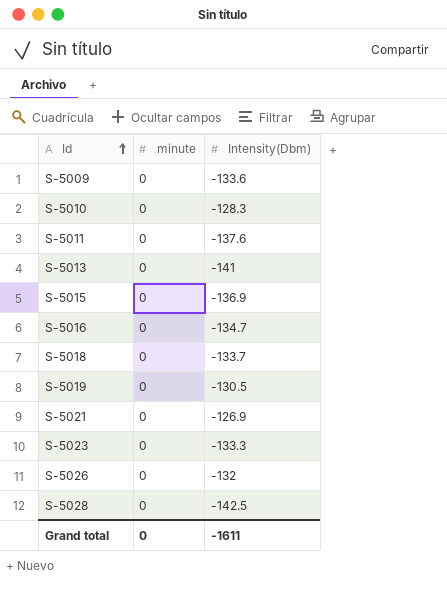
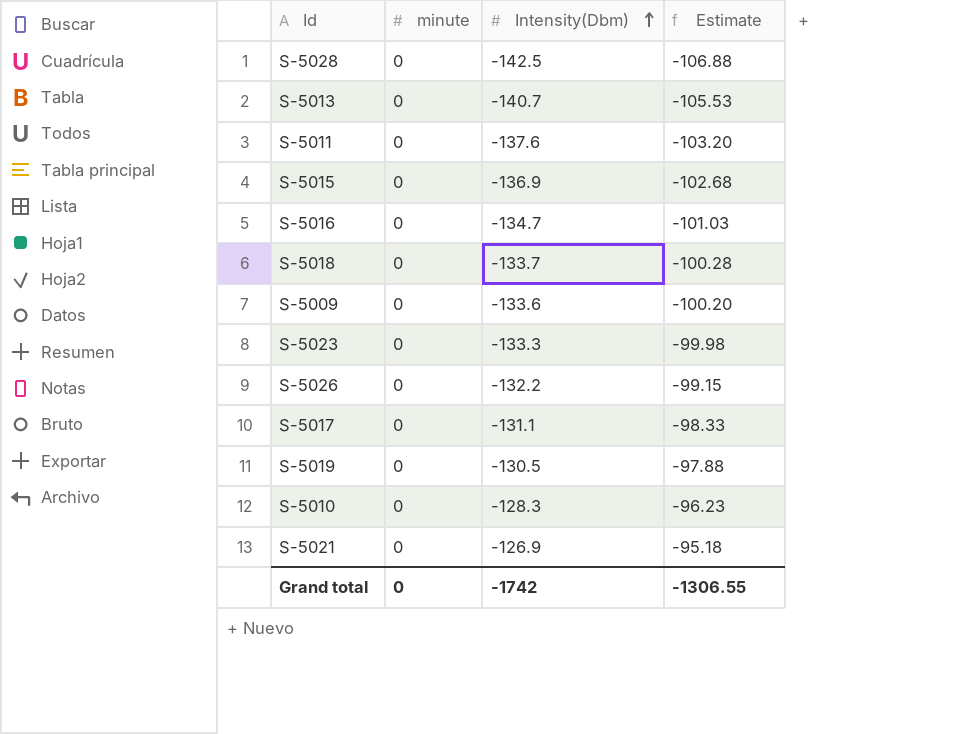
row order: Id ascending -> Intensity(Dbm) ascending
column Estimate | formula: none -> [Intensity(Dbm)] * 0.75
S-5013 | Intensity(Dbm): -141 -> -140.7
S-5026 | Intensity(Dbm): -132 -> -132.2
row S-5017: none -> 0 | -131.1 | -98.33
Grand total | Intensity(Dbm): -1611 -> -1742

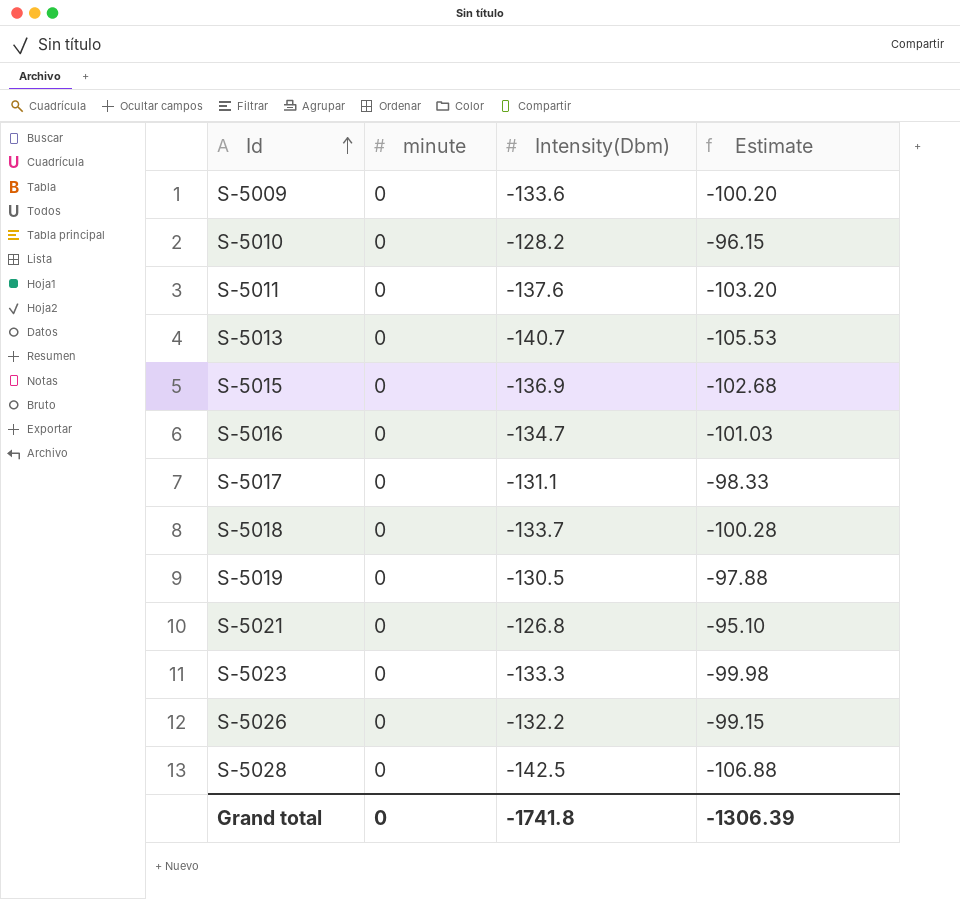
row order: Intensity(Dbm) ascending -> Id ascending
S-5010 | Intensity(Dbm): -128.3 -> -128.2
S-5010 | Estimate: -96.23 -> -96.15
S-5021 | Intensity(Dbm): -126.9 -> -126.8
S-5021 | Estimate: -95.18 -> -95.10
Grand total | Intensity(Dbm): -1742 -> -1741.8
Grand total | Estimate: -1306.55 -> -1306.39

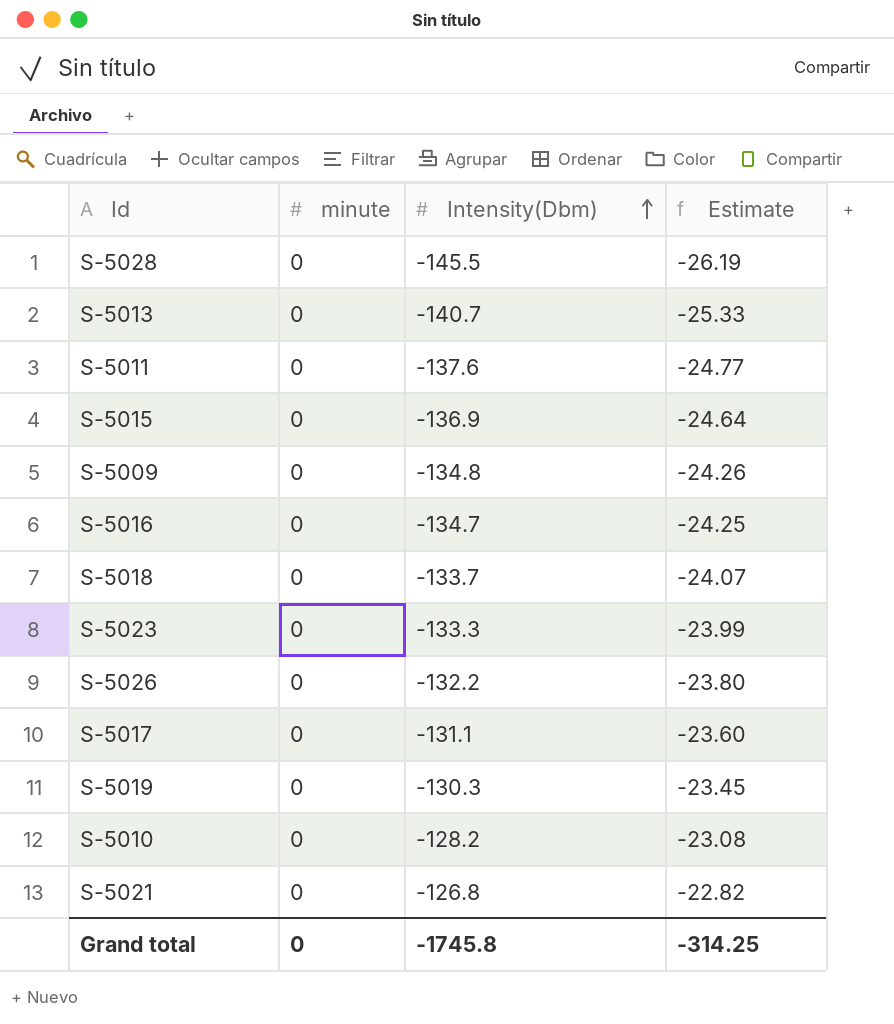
row order: Id ascending -> Intensity(Dbm) ascending
column Estimate | formula: [Intensity(Dbm)] * 0.75 -> [Intensity(Dbm)] * 0.18
S-5028 | Intensity(Dbm): -142.5 -> -145.5
S-5009 | Intensity(Dbm): -133.6 -> -134.8
S-5019 | Intensity(Dbm): -130.5 -> -130.3
Grand total | Intensity(Dbm): -1741.8 -> -1745.8
Grand total | Estimate: -1306.39 -> -314.25

